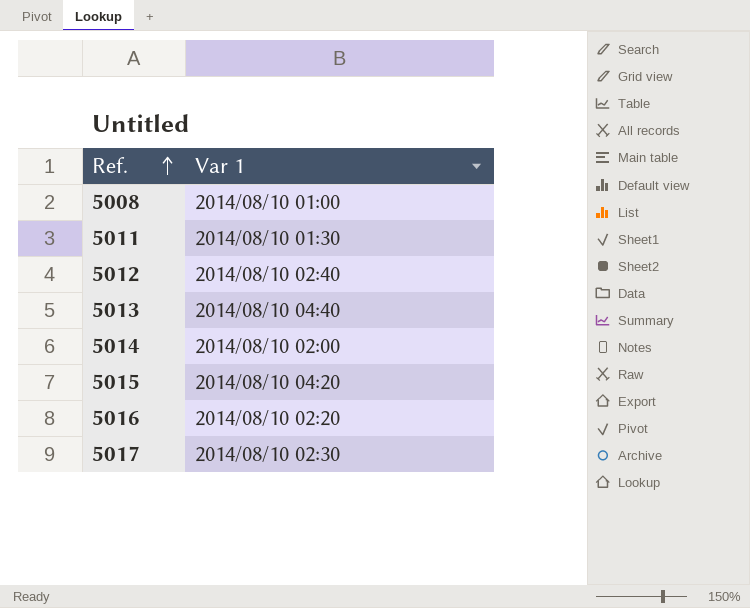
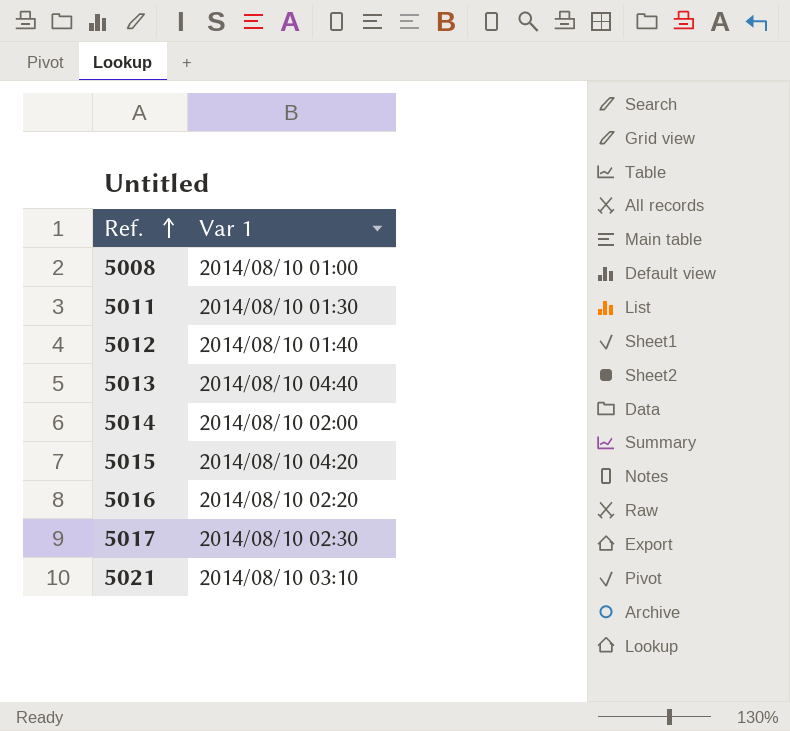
5012 | Var 1: 2014/08/10 02:40 -> 2014/08/10 01:40
row 5021: none -> 2014/08/10 03:10

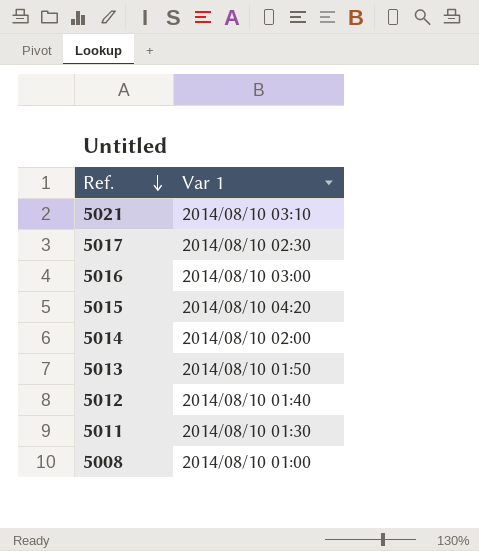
row order: Ref. ascending -> Ref. descending
5016 | Var 1: 2014/08/10 02:20 -> 2014/08/10 03:00
5013 | Var 1: 2014/08/10 04:40 -> 2014/08/10 01:50

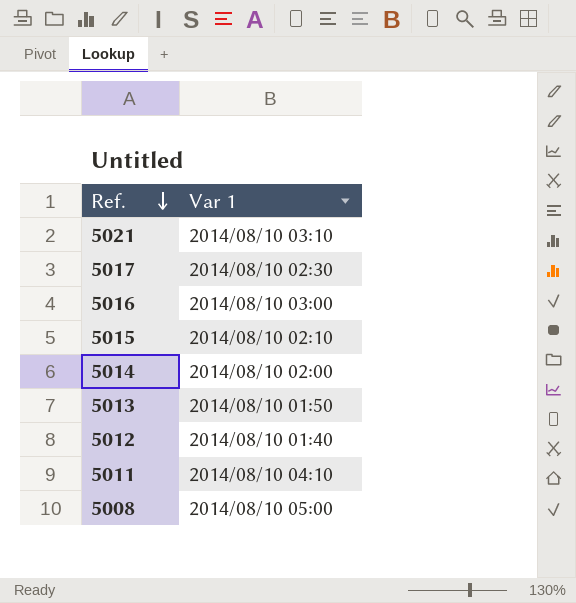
5015 | Var 1: 2014/08/10 04:20 -> 2014/08/10 02:10
5011 | Var 1: 2014/08/10 01:30 -> 2014/08/10 04:10
5008 | Var 1: 2014/08/10 01:00 -> 2014/08/10 05:00

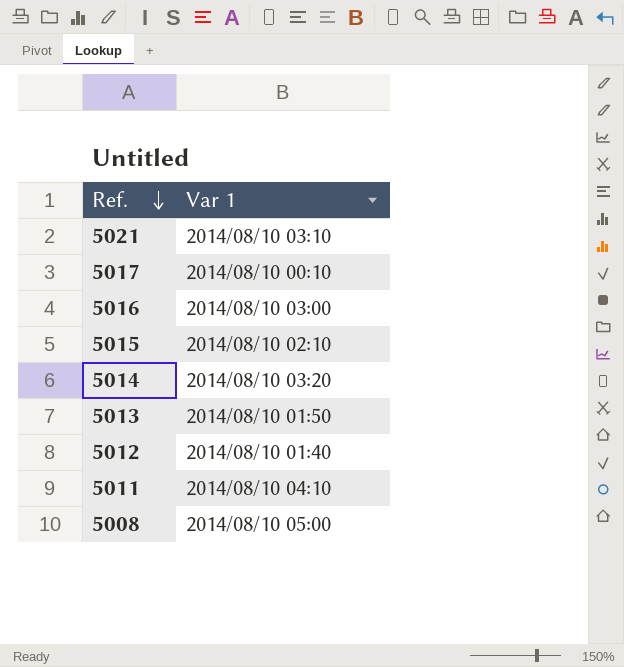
5017 | Var 1: 2014/08/10 02:30 -> 2014/08/10 00:10
5014 | Var 1: 2014/08/10 02:00 -> 2014/08/10 03:20

